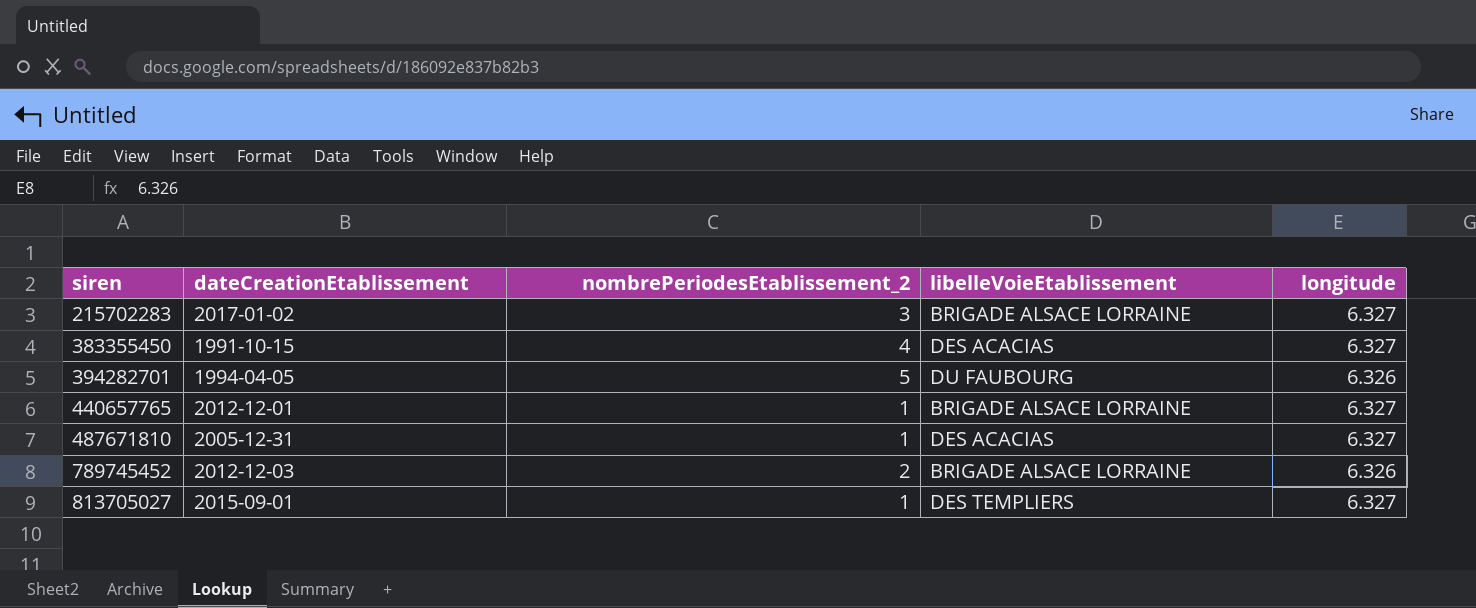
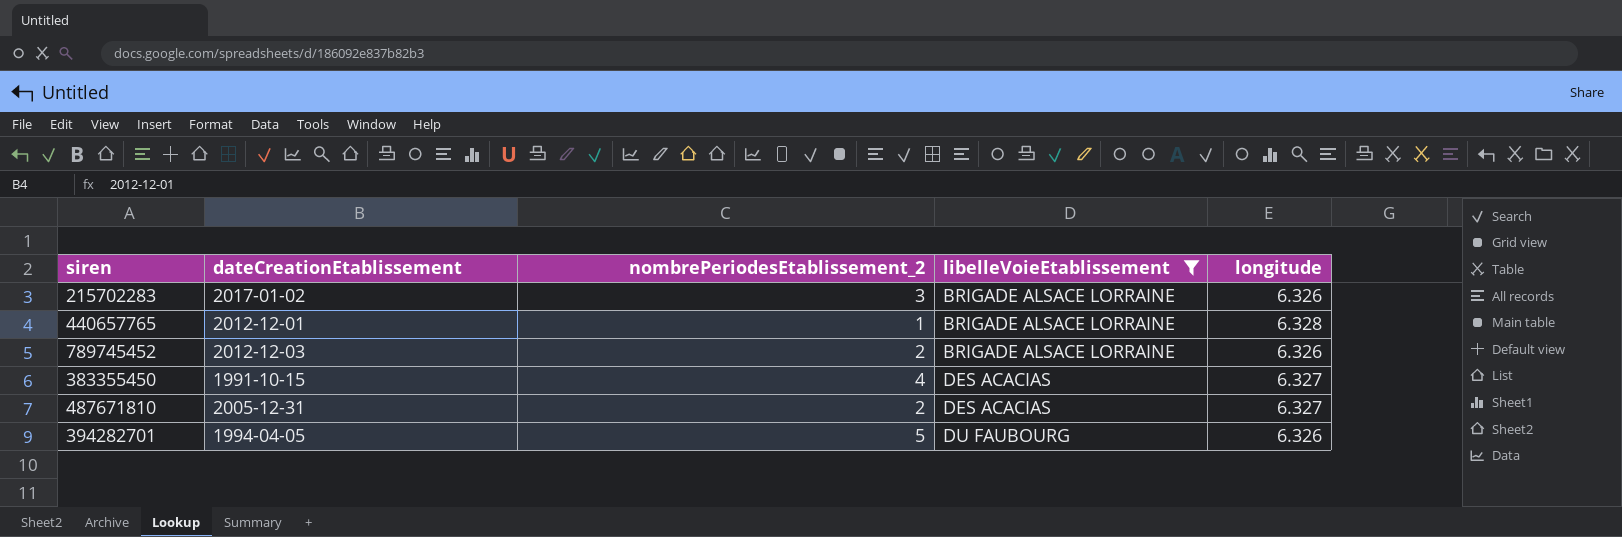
filter: none -> libelleVoieEtablissement != DES TEMPLIERS
row order: siren ascending -> libelleVoieEtablissement ascending
215702283 | longitude: 6.327 -> 6.326
440657765 | longitude: 6.327 -> 6.328
487671810 | nombrePeriodesEtablissement_2: 1 -> 2

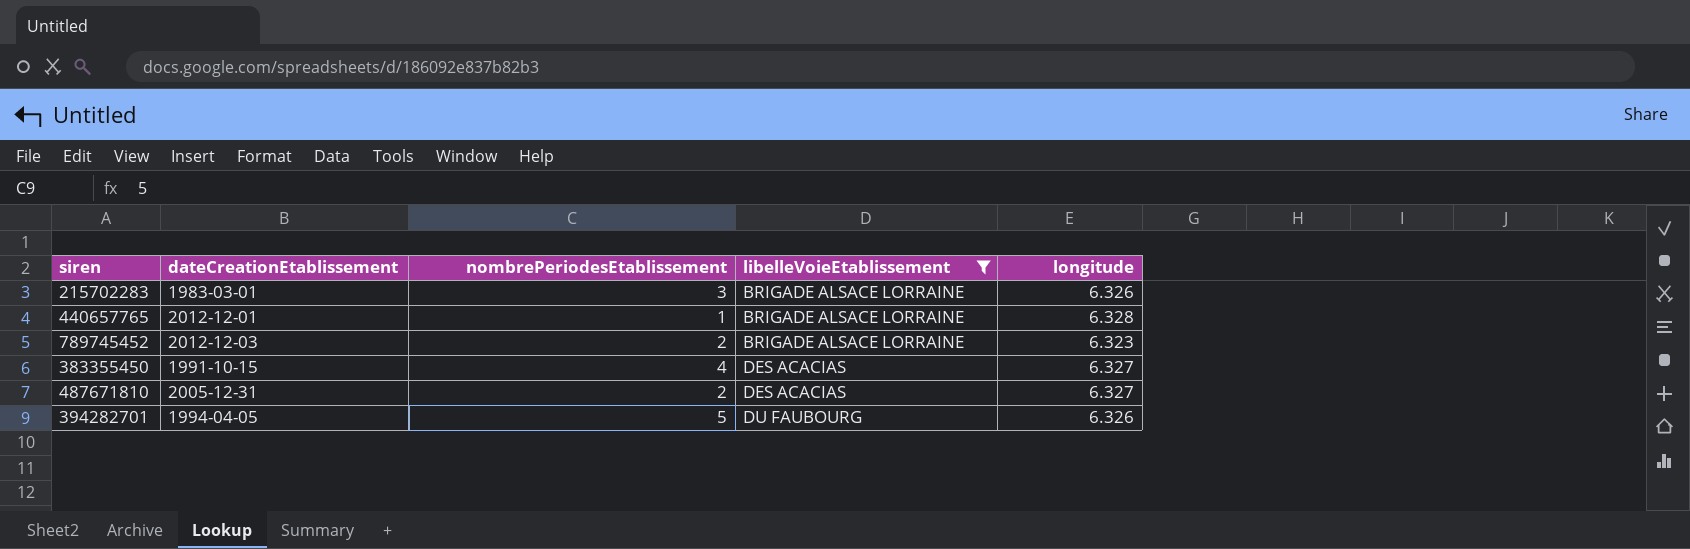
column name: nombrePeriodesEtablissement_2 -> nombrePeriodesEtablissement
215702283 | dateCreationEtablissement: 2017-01-02 -> 1983-03-01
789745452 | longitude: 6.326 -> 6.323

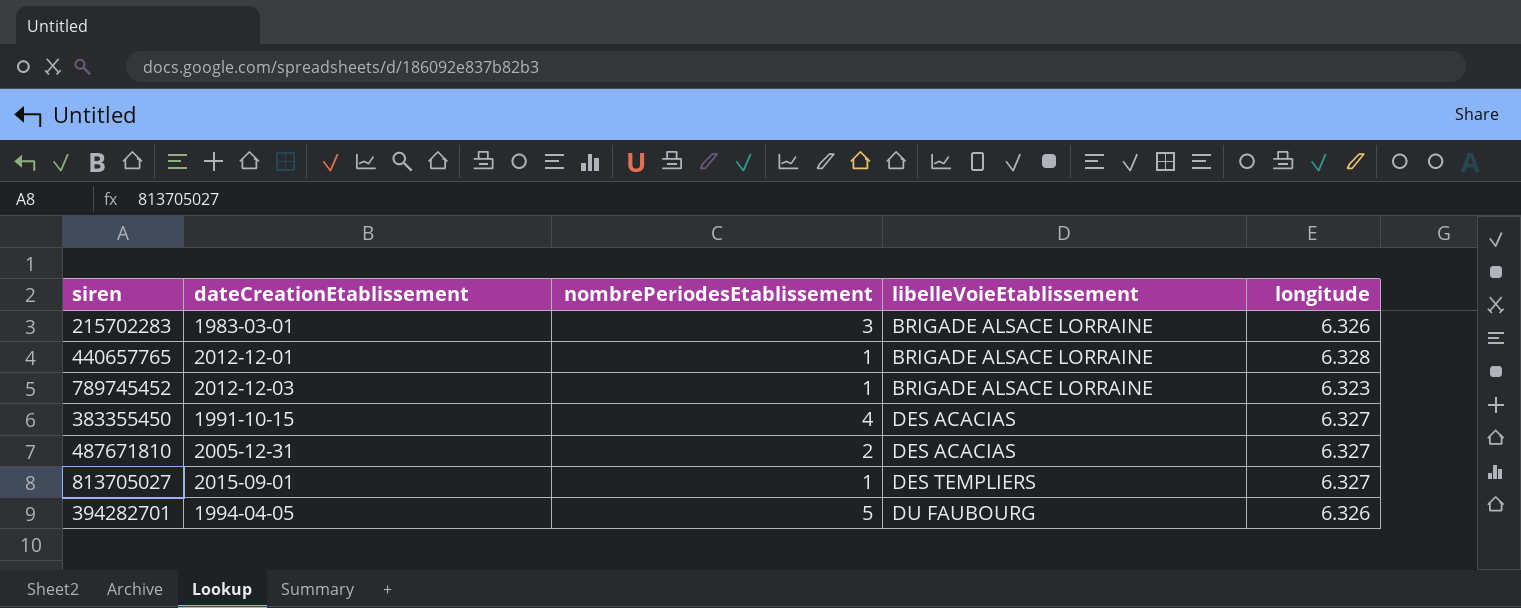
filter: libelleVoieEtablissement != DES TEMPLIERS -> none
789745452 | nombrePeriodesEtablissement: 2 -> 1

